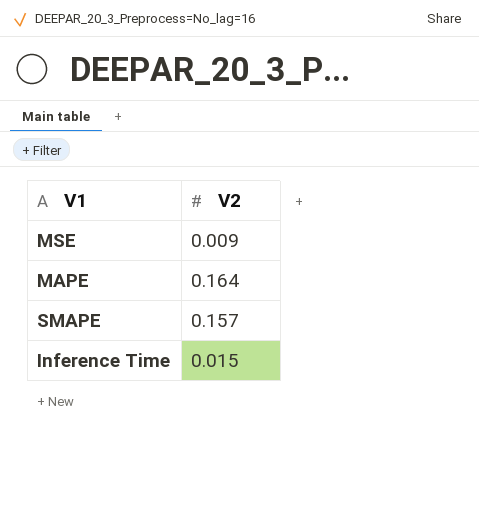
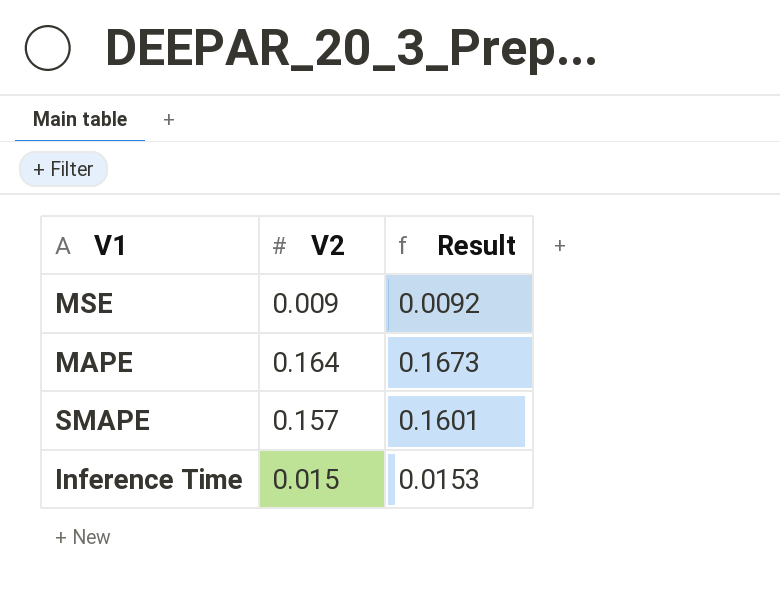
column Result | formula: none -> [V2] * 1.02

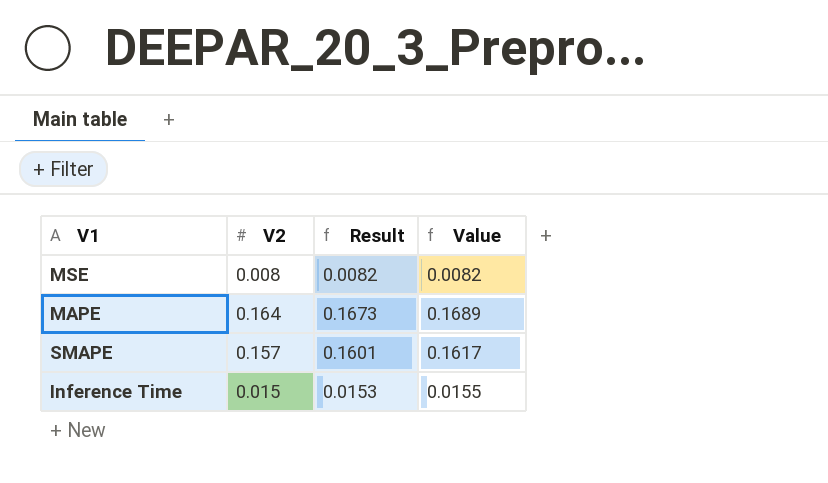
column Value | formula: none -> [V2] * 1.03
MSE | V2: 0.009 -> 0.008
MSE | Result: 0.0092 -> 0.0082

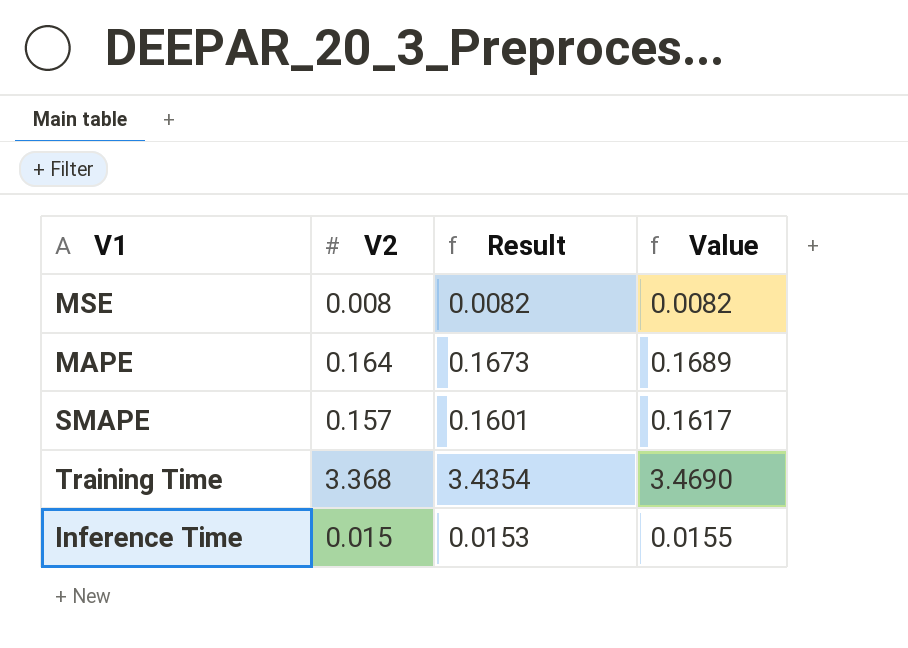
row Training Time: none -> 3.368 | 3.4354 | 3.4690

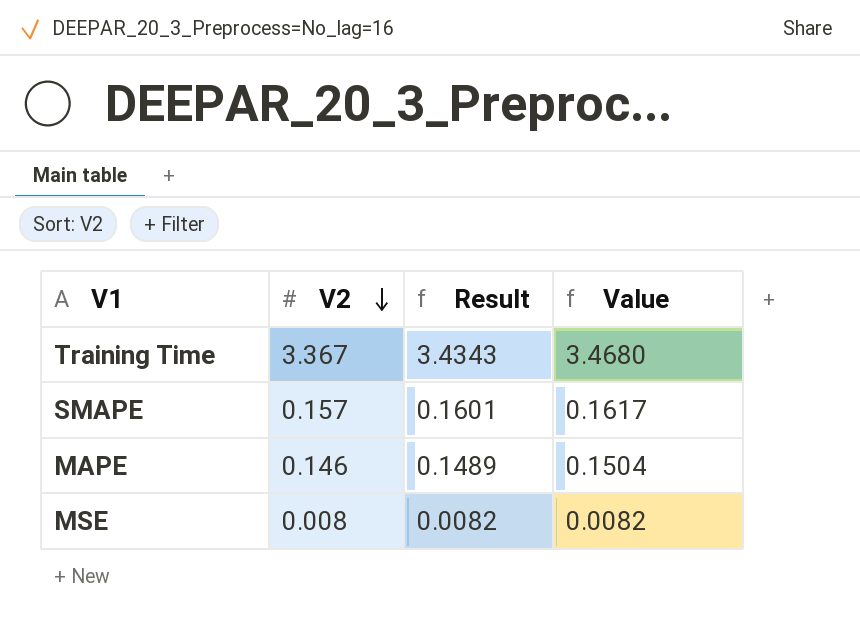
row order: none -> V2 descending
row Inference Time: 0.015 | 0.0153 | 0.0155 -> none
Training Time | V2: 3.368 -> 3.367
Training Time | Result: 3.4354 -> 3.4343
Training Time | Value: 3.4690 -> 3.4680
MAPE | V2: 0.164 -> 0.146
MAPE | Result: 0.1673 -> 0.1489
MAPE | Value: 0.1689 -> 0.1504

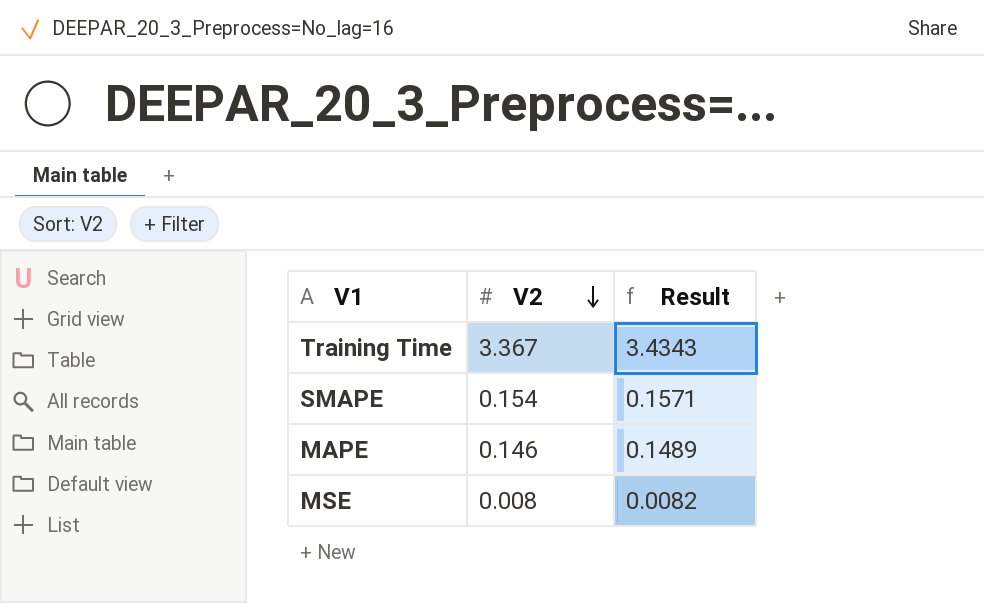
column Value | formula: [V2] * 1.03 -> none
SMAPE | V2: 0.157 -> 0.154
SMAPE | Result: 0.1601 -> 0.1571

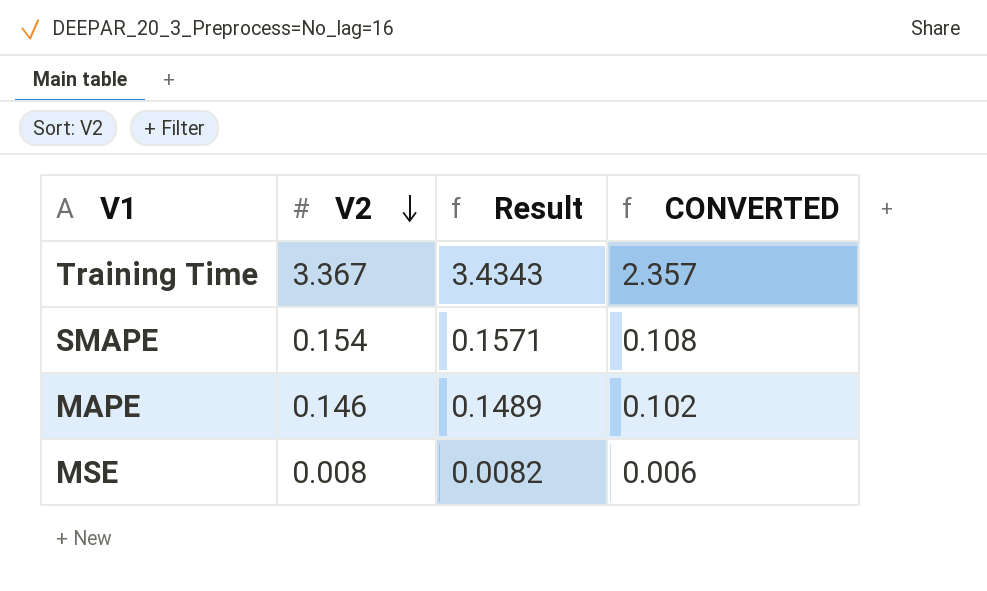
column CONVERTED | formula: none -> [V2] * 0.7

